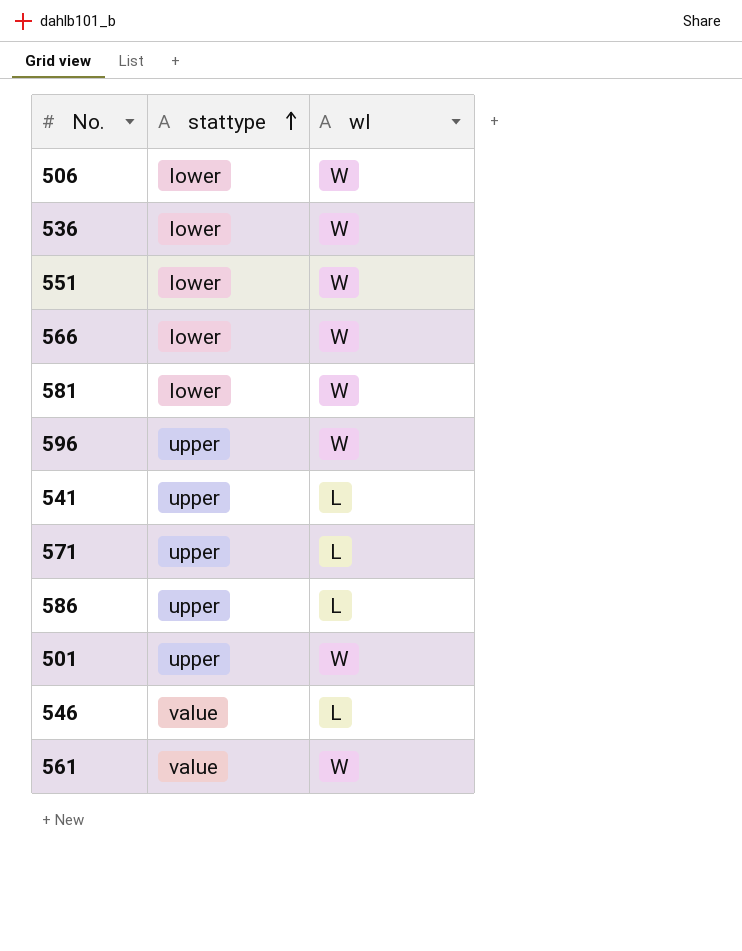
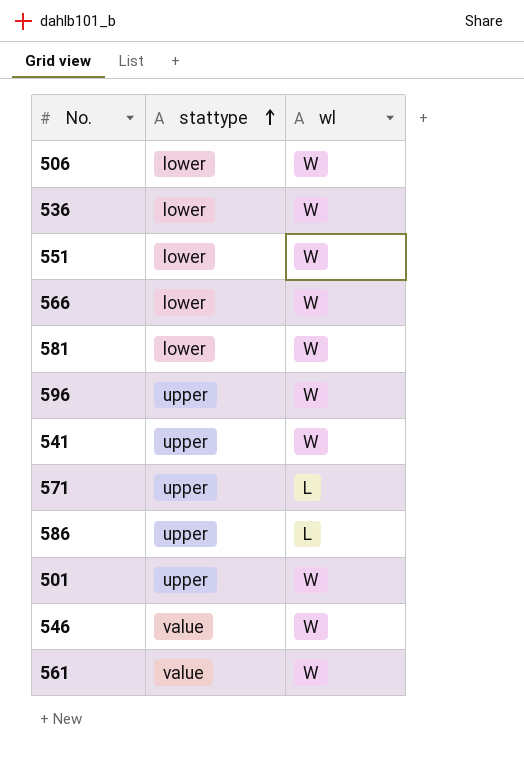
541 | wl: L -> W
546 | wl: L -> W

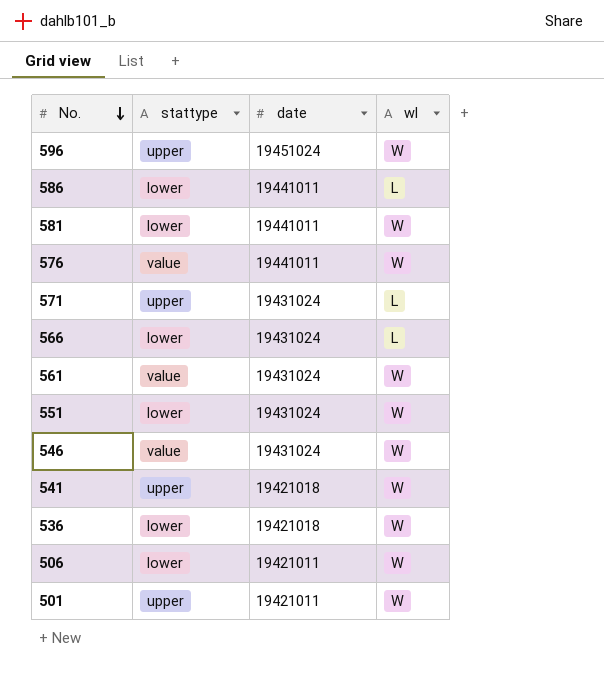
row order: stattype ascending -> No. descending
column date | position: none -> 3
586 | stattype: upper -> lower
row 576: none -> value | 19441011 | W
566 | wl: W -> L

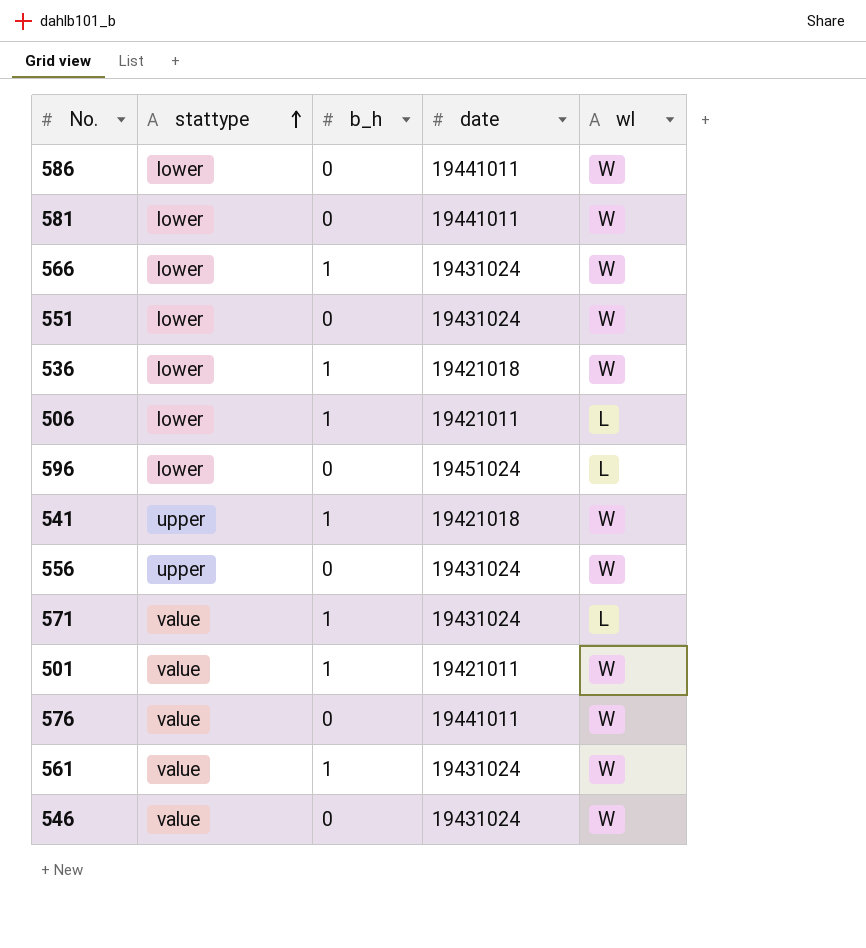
row order: No. descending -> stattype ascending
column b_h | position: none -> 3
586 | wl: L -> W
566 | wl: L -> W
506 | wl: W -> L
596 | stattype: upper -> lower
596 | wl: W -> L
row 556: none -> upper | 0 | 19431024 | W
571 | stattype: upper -> value
501 | stattype: upper -> value

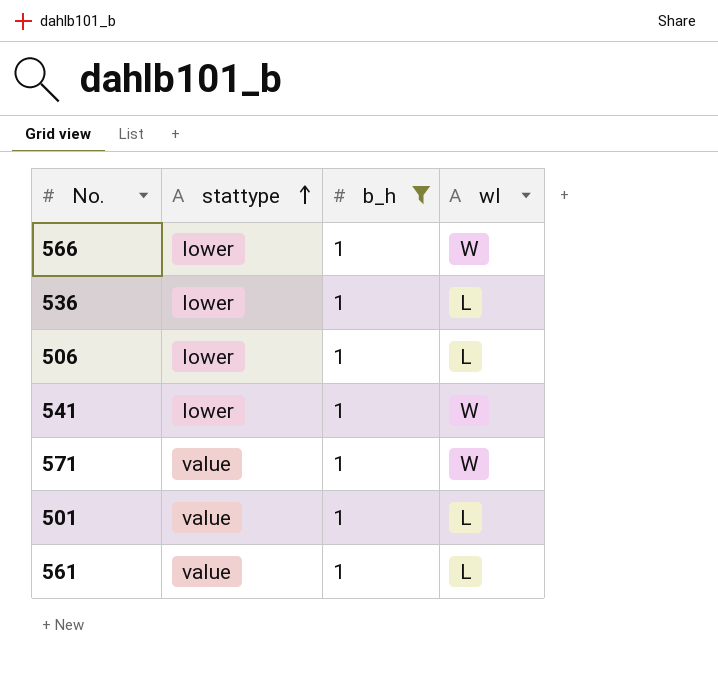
filter: none -> b_h = 1
column date | position: 4 -> none
536 | wl: W -> L
541 | stattype: upper -> lower
571 | wl: L -> W
501 | wl: W -> L
561 | wl: W -> L

